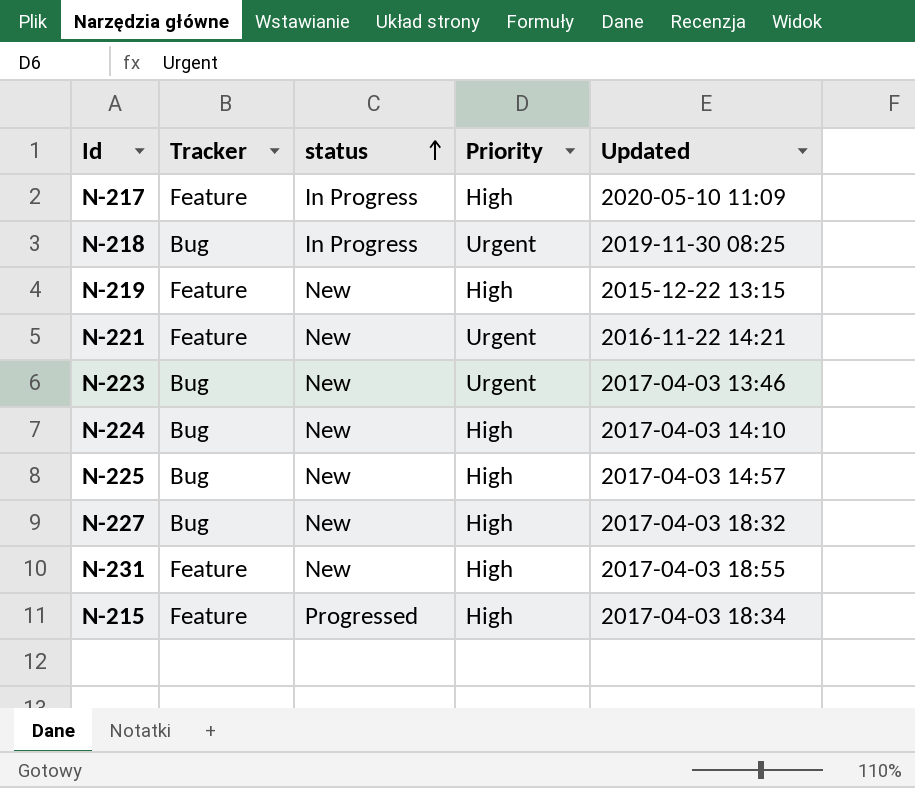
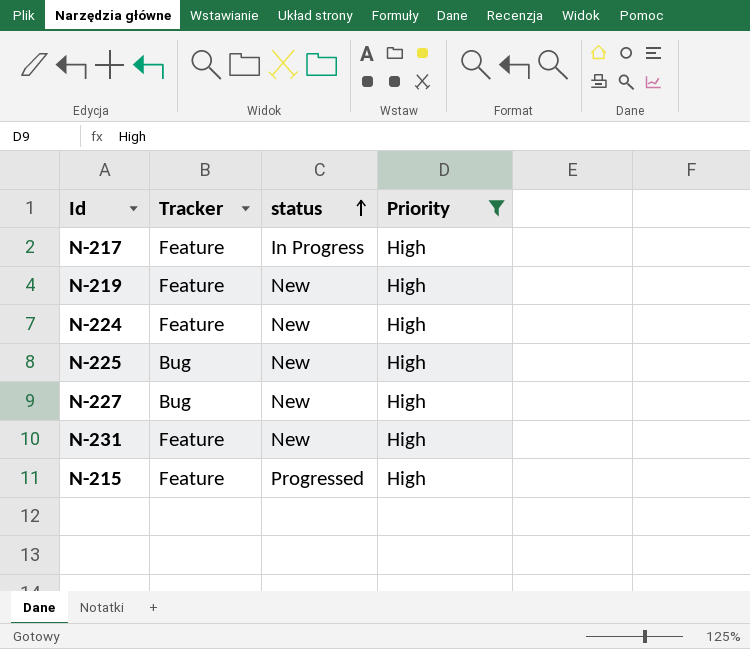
filter: none -> Priority = High
column Updated | position: 5 -> none
N-224 | Tracker: Bug -> Feature

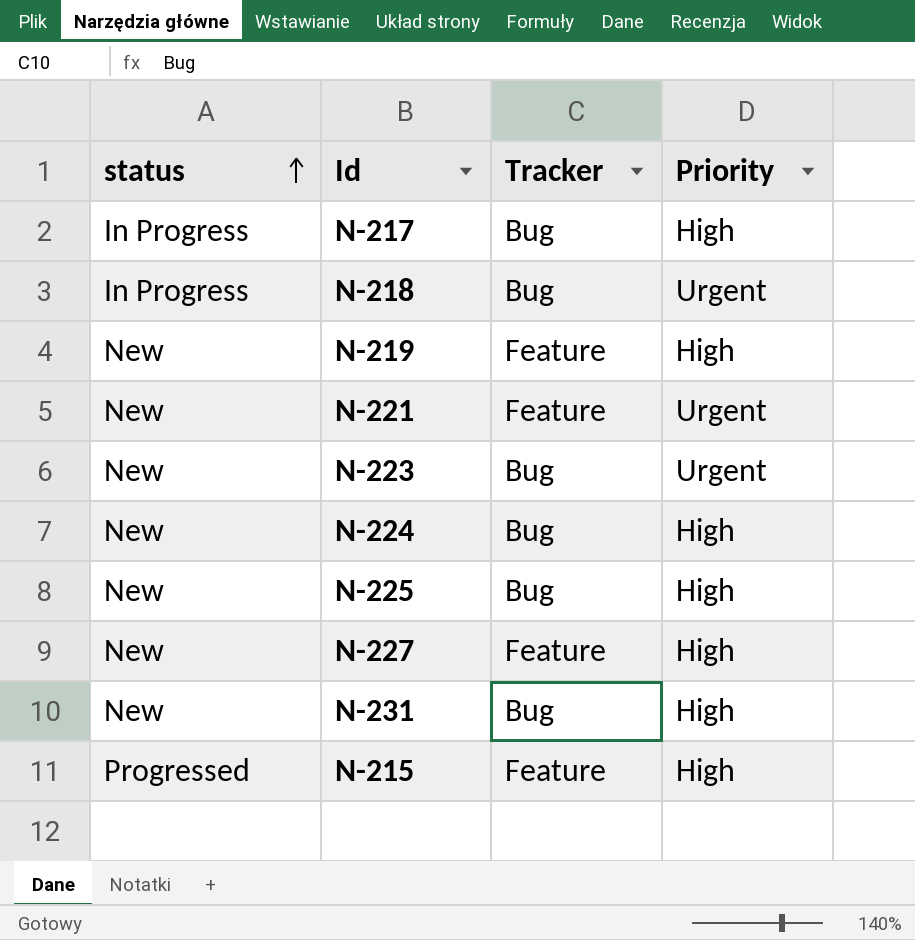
filter: Priority = High -> none
column status | position: 3 -> 1
N-217 | Tracker: Feature -> Bug
N-224 | Tracker: Feature -> Bug
N-227 | Tracker: Bug -> Feature
N-231 | Tracker: Feature -> Bug

